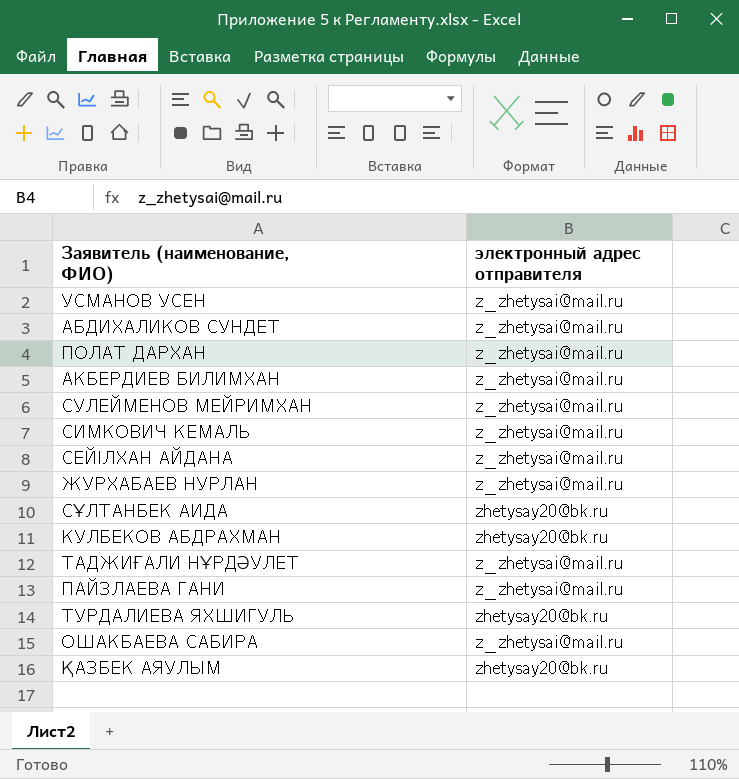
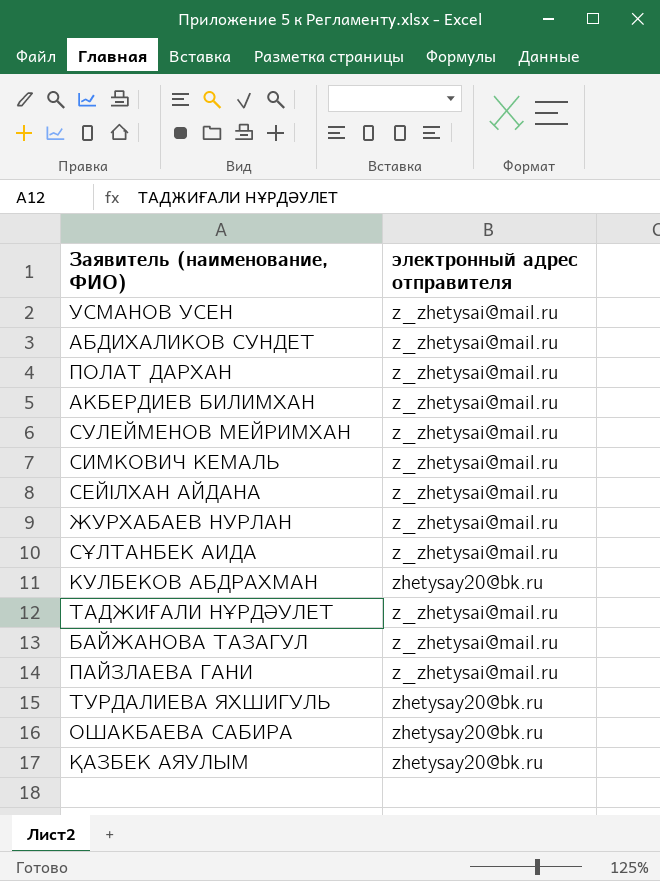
СҰЛТАНБЕК АИДА | электронный адрес отправителя: zhetysay20@bk.ru -> z_zhetysai@mail.ru
row БАЙЖАНОВА ТАЗАГУЛ: none -> z_zhetysai@mail.ru
ОШАКБАЕВА САБИРА | электронный адрес отправителя: z_zhetysai@mail.ru -> zhetysay20@bk.ru

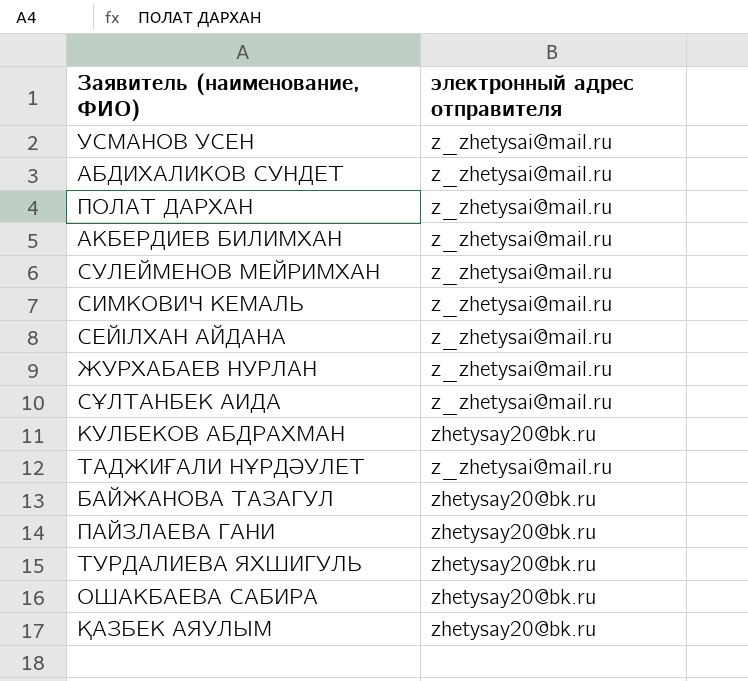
БАЙЖАНОВА ТАЗАГУЛ | электронный адрес отправителя: z_zhetysai@mail.ru -> zhetysay20@bk.ru
ПАЙЗЛАЕВА ГАНИ | электронный адрес отправителя: z_zhetysai@mail.ru -> zhetysay20@bk.ru

